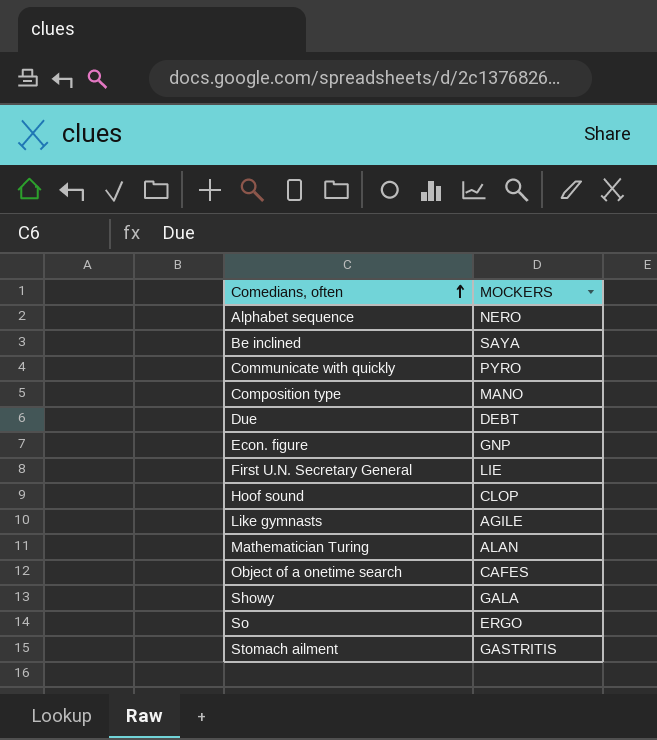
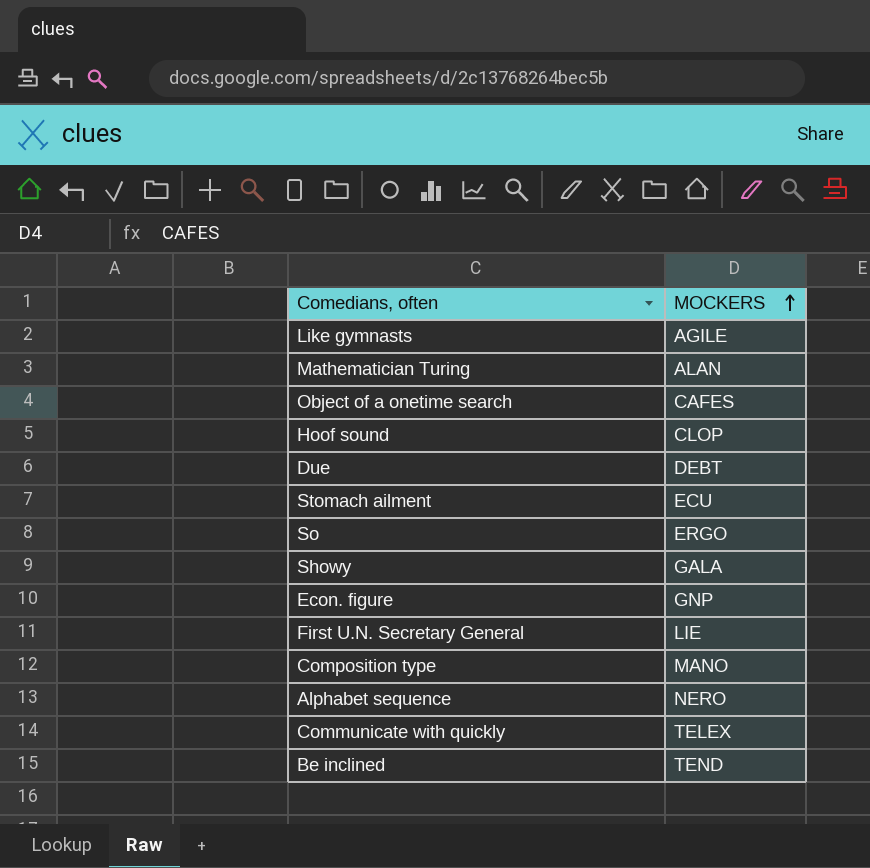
row order: Comedians, often ascending -> MOCKERS ascending
Stomach ailment | MOCKERS: GASTRITIS -> ECU
Communicate with quickly | MOCKERS: PYRO -> TELEX
Be inclined | MOCKERS: SAYA -> TEND

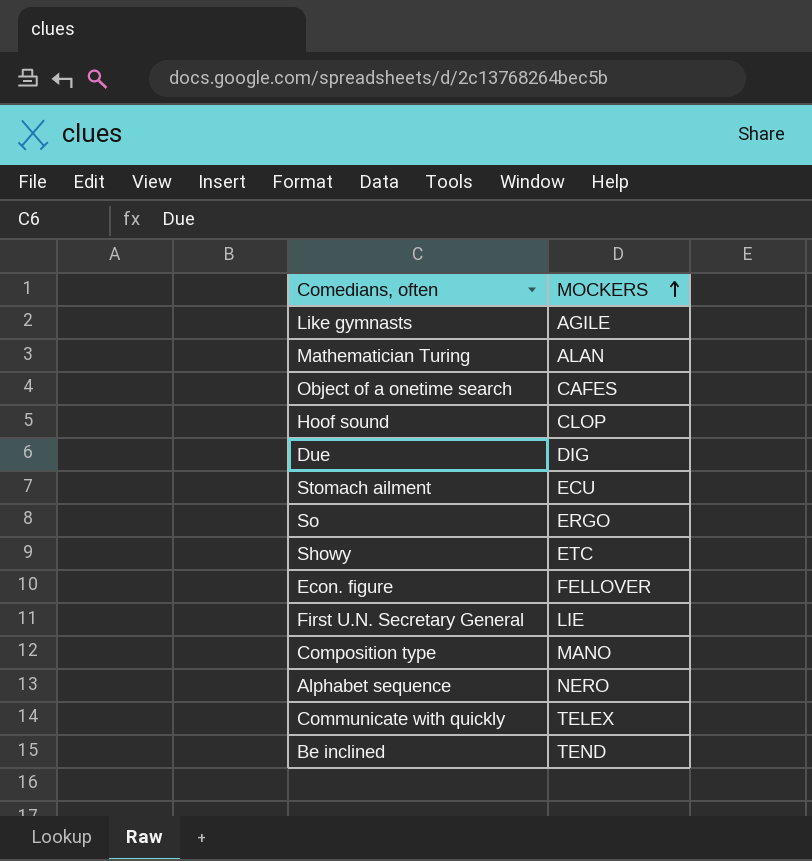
Due | MOCKERS: DEBT -> DIG
Showy | MOCKERS: GALA -> ETC
Econ. figure | MOCKERS: GNP -> FELLOVER

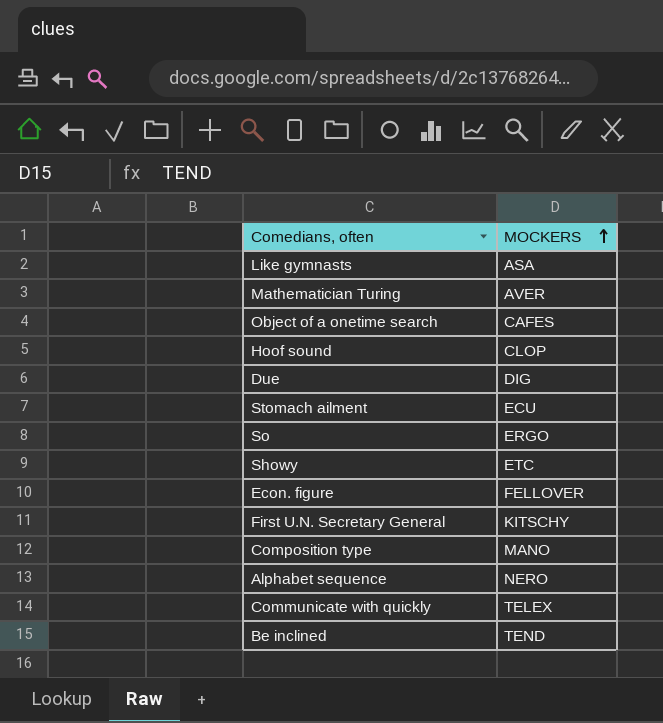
Like gymnasts | MOCKERS: AGILE -> ASA
Mathematician Turing | MOCKERS: ALAN -> AVER
First U.N. Secretary General | MOCKERS: LIE -> KITSCHY

